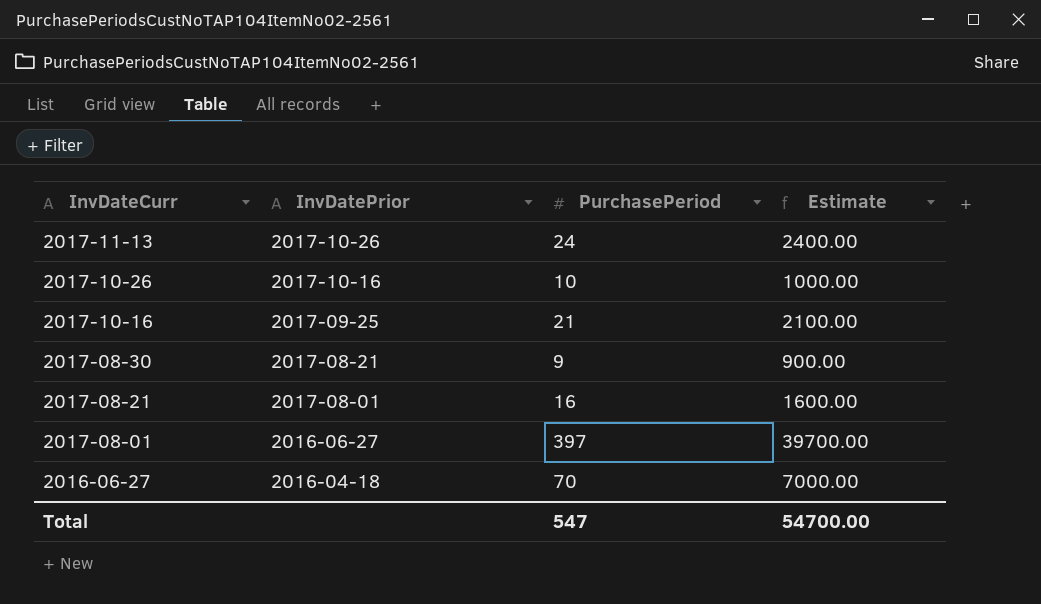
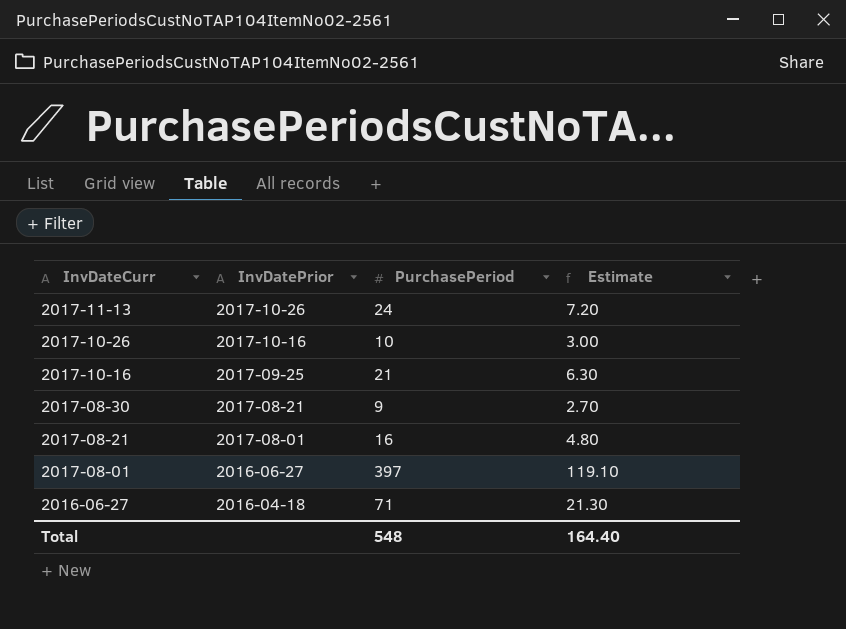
column Estimate | formula: [PurchasePeriod] * 100 -> [PurchasePeriod] * 0.3
2016-06-27 | PurchasePeriod: 70 -> 71
Total | PurchasePeriod: 547 -> 548
Total | Estimate: 54700.00 -> 164.40

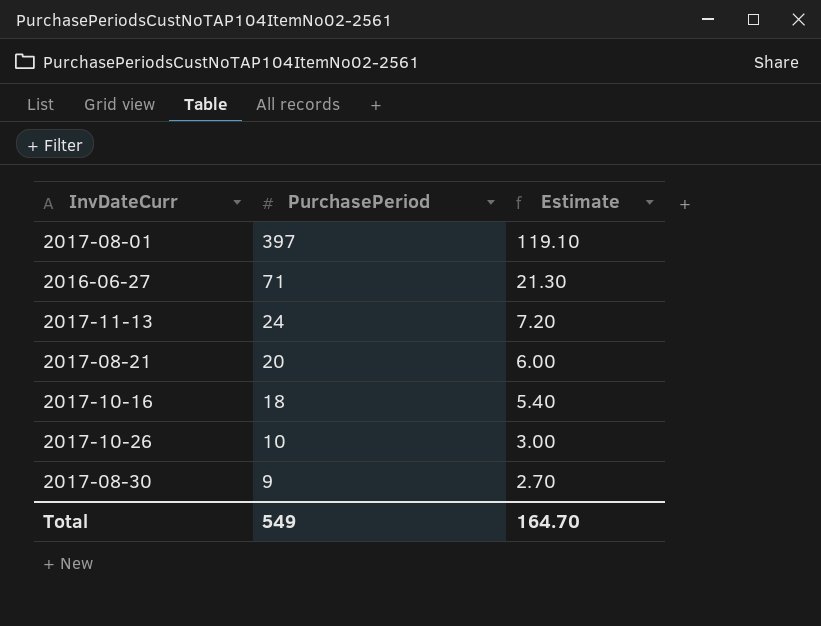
row order: InvDateCurr descending -> PurchasePeriod descending
column InvDatePrior | position: 2 -> none
2017-08-21 | PurchasePeriod: 16 -> 20
2017-08-21 | Estimate: 4.80 -> 6.00
2017-10-16 | PurchasePeriod: 21 -> 18
2017-10-16 | Estimate: 6.30 -> 5.40
Total | PurchasePeriod: 548 -> 549
Total | Estimate: 164.40 -> 164.70

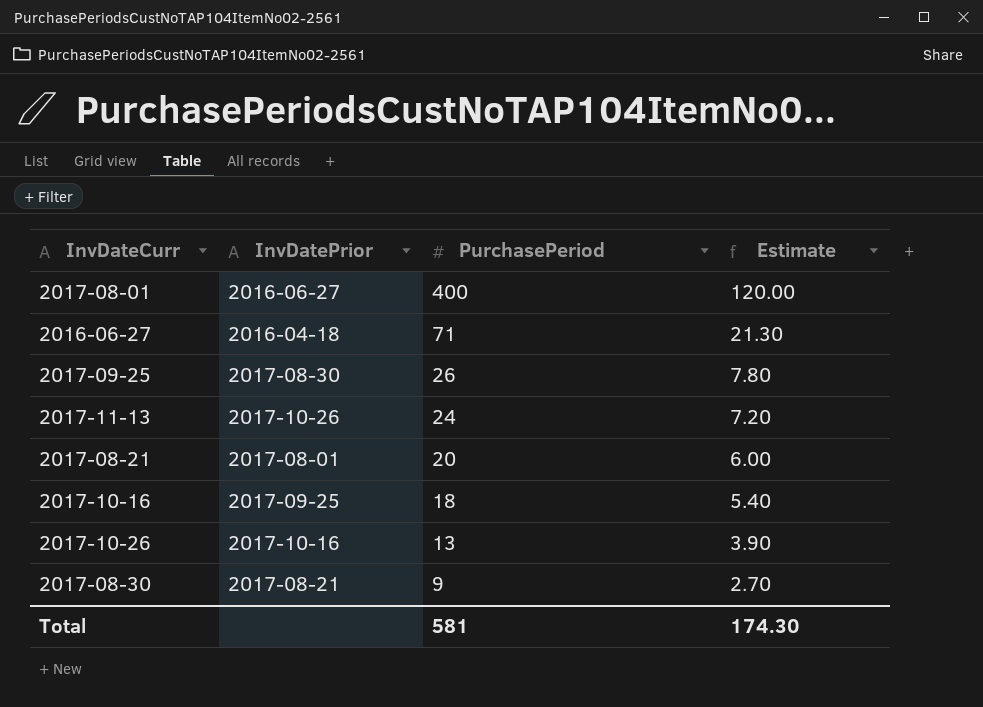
column InvDatePrior | position: none -> 2
2017-08-01 | PurchasePeriod: 397 -> 400
2017-08-01 | Estimate: 119.10 -> 120.00
row 2017-09-25: none -> 2017-08-30 | 26 | 7.80
2017-10-26 | PurchasePeriod: 10 -> 13
2017-10-26 | Estimate: 3.00 -> 3.90
Total | PurchasePeriod: 549 -> 581
Total | Estimate: 164.70 -> 174.30

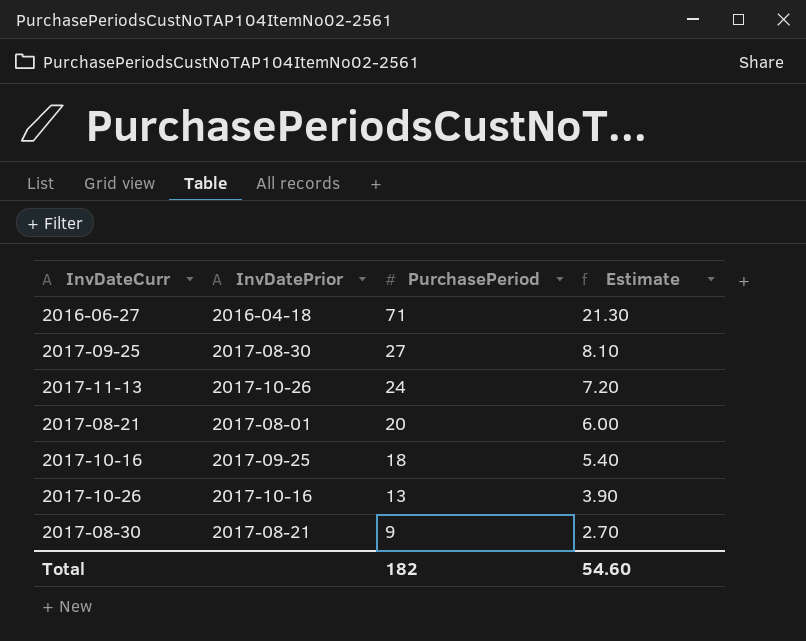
row 2017-08-01: 2016-06-27 | 400 | 120.00 -> none
2017-09-25 | PurchasePeriod: 26 -> 27
2017-09-25 | Estimate: 7.80 -> 8.10
Total | PurchasePeriod: 581 -> 182
Total | Estimate: 174.30 -> 54.60

